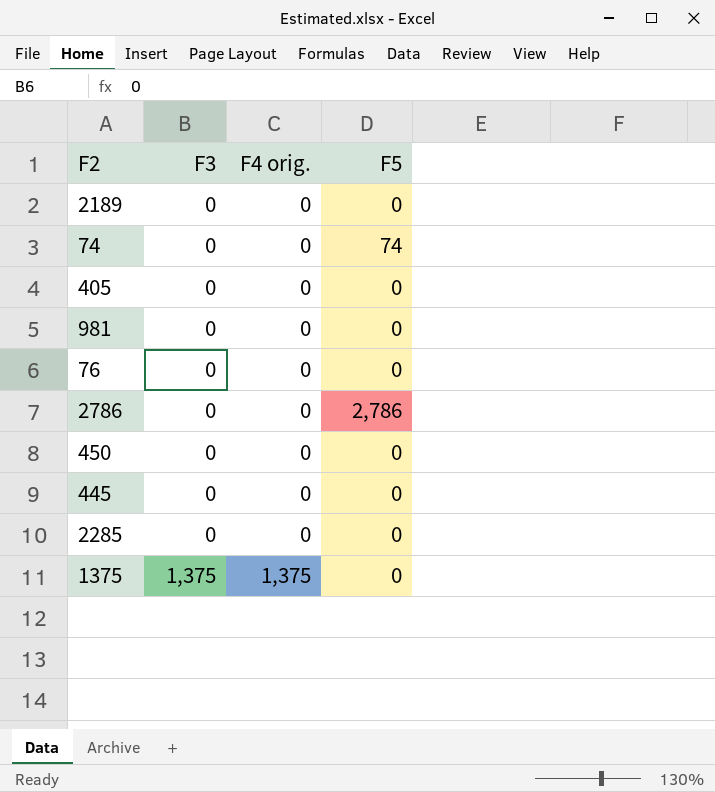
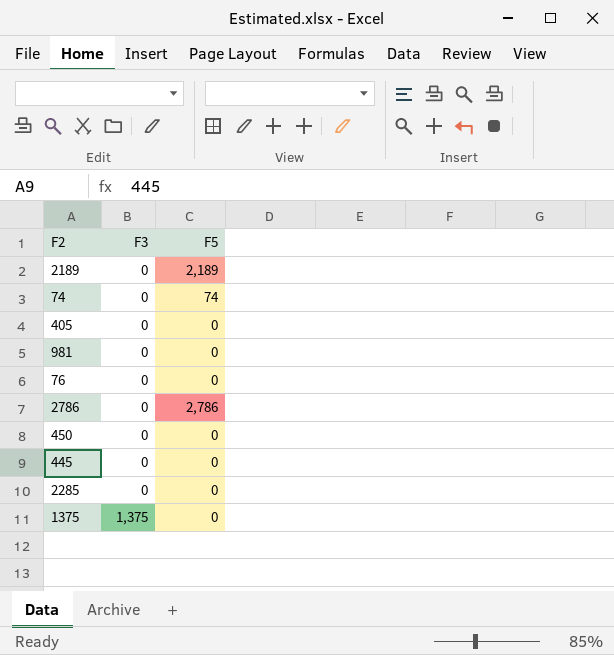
column F4 orig. | position: 3 -> none
2189 | F5: 0 -> 2,189

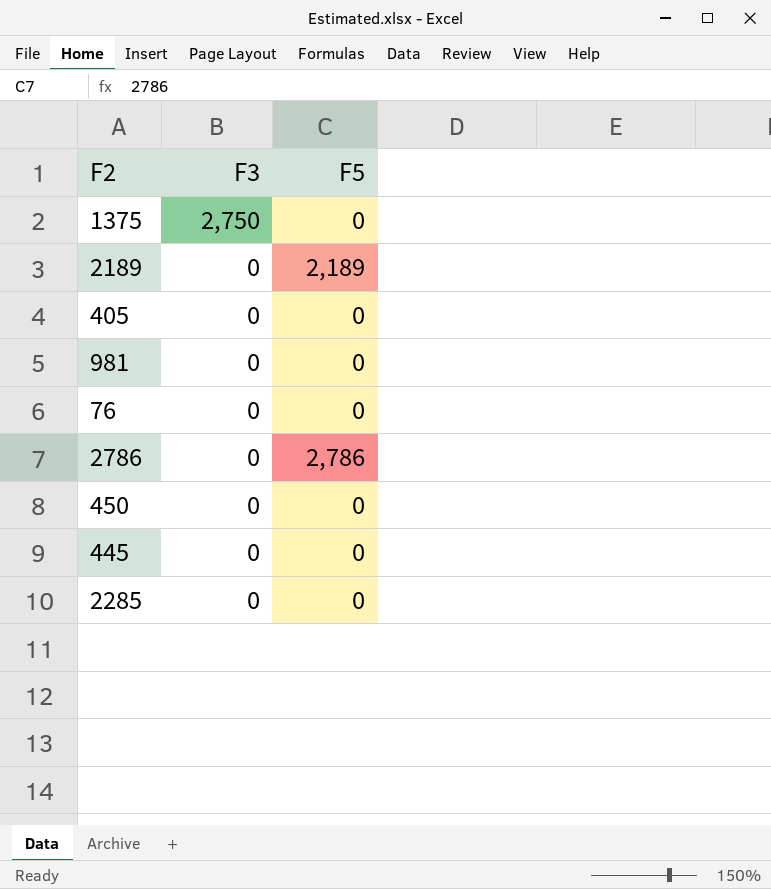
row order: F3 ascending -> F3 descending
row 74: 0 | 74 -> none
1375 | F3: 1,375 -> 2,750

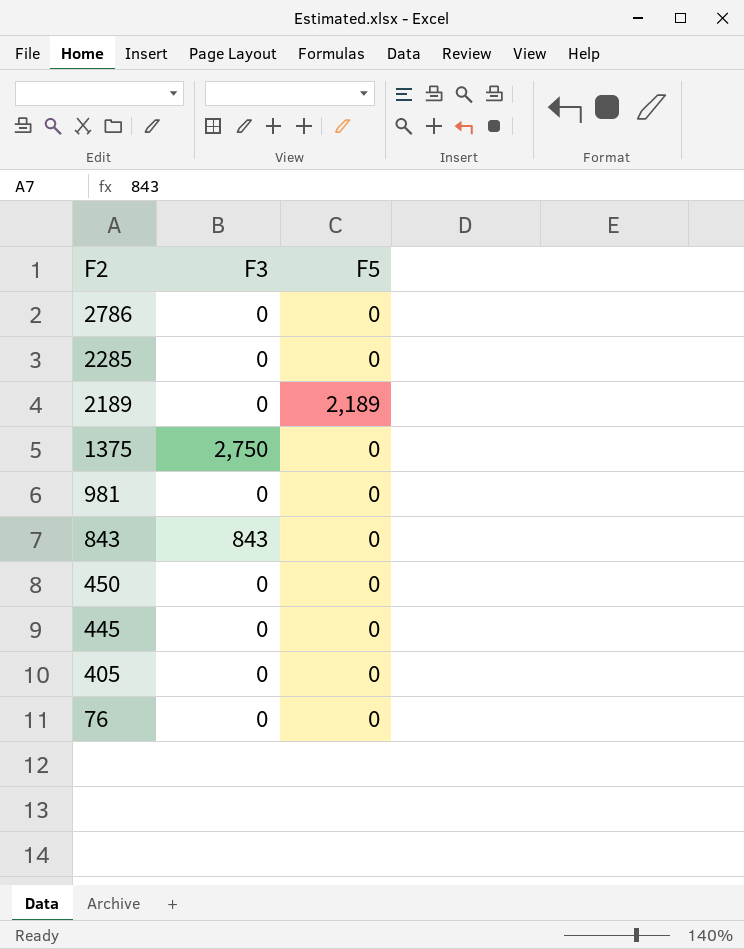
row order: F3 descending -> F2 descending
2786 | F5: 2,786 -> 0
row 843: none -> 843 | 0

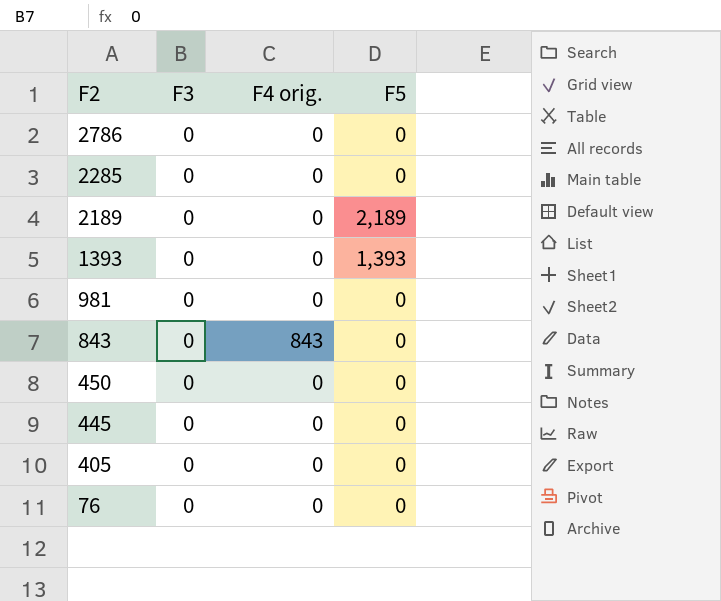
column F4 orig. | position: none -> 3
row 1375: 2,750 | 0 -> none
row 1393: none -> 0 | 0 | 1,393
843 | F3: 843 -> 0

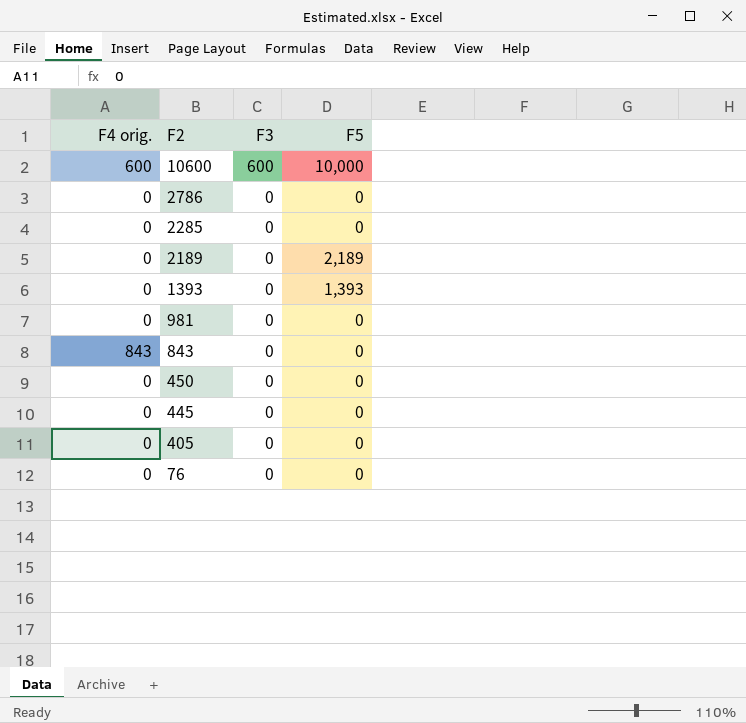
column F4 orig. | position: 3 -> 1
row 10600: none -> 600 | 600 | 10,000

